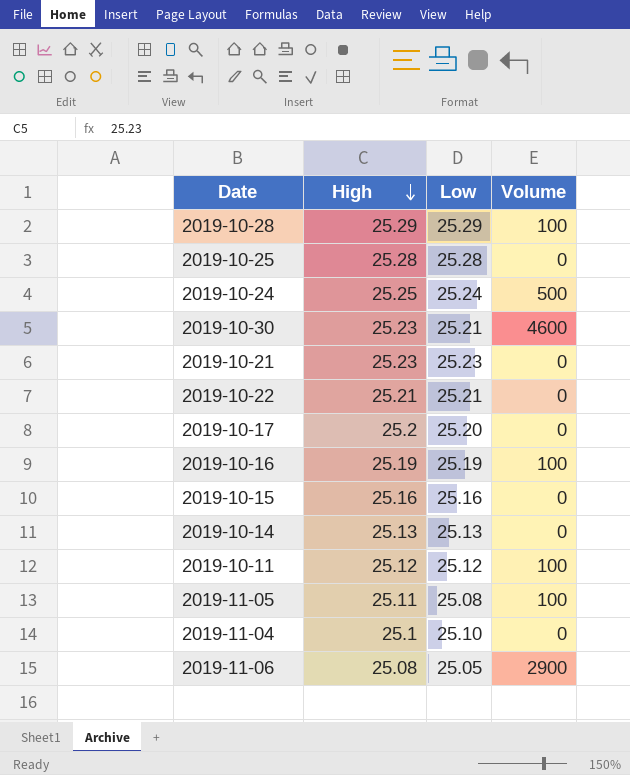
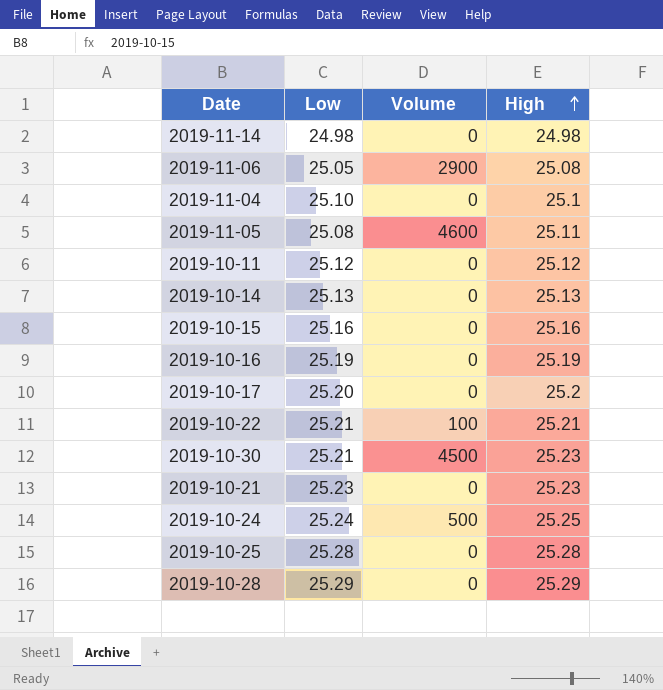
row order: High descending -> High ascending
column High | position: 2 -> 4
row 2019-11-14: none -> 24.98 | 0 | 24.98
2019-11-05 | Volume: 100 -> 4600
2019-10-11 | Volume: 100 -> 0
2019-10-16 | Volume: 100 -> 0
2019-10-22 | Volume: 0 -> 100
2019-10-30 | Volume: 4600 -> 4500
2019-10-28 | Volume: 100 -> 0

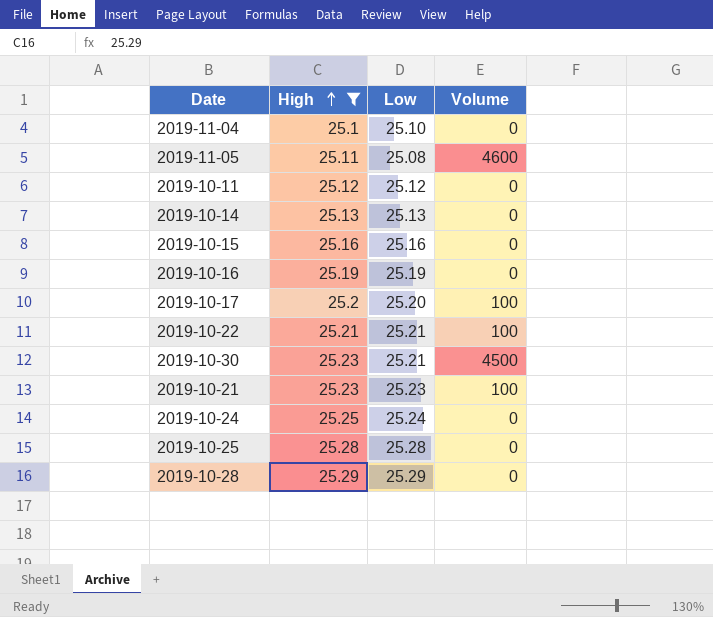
filter: none -> High >= 25.1
column High | position: 4 -> 2
2019-10-17 | Volume: 0 -> 100
2019-10-21 | Volume: 0 -> 100
2019-10-24 | Volume: 500 -> 0

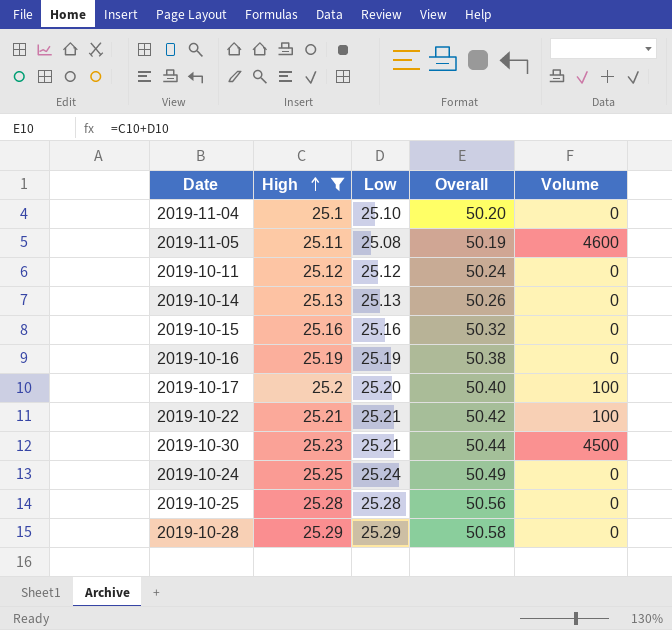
column Overall | formula: none -> [High] + [Low]
row 2019-10-21: 25.23 | 25.23 | 100 -> none

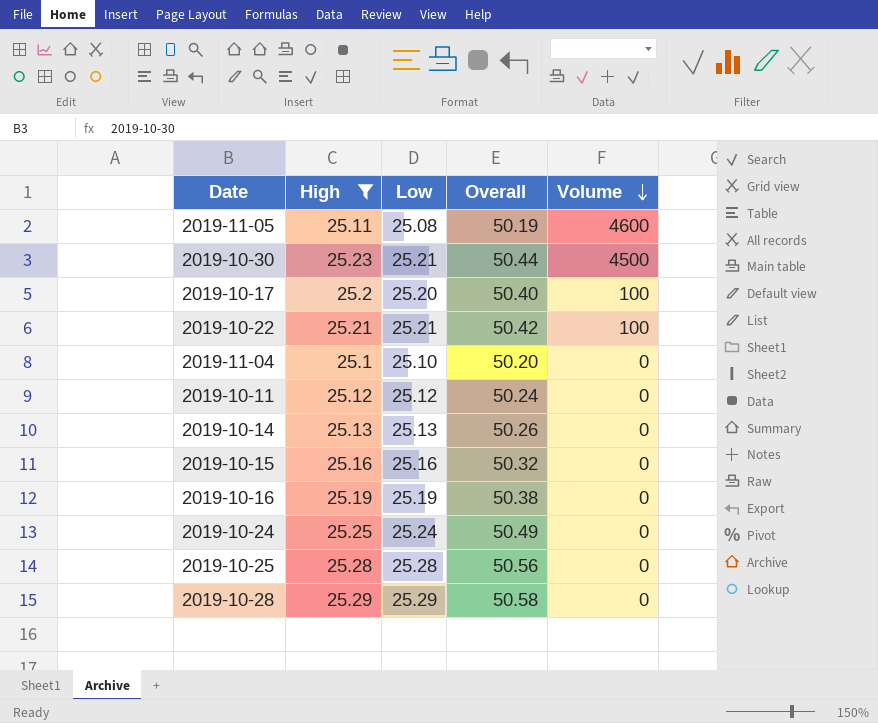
row order: High ascending -> Volume descending

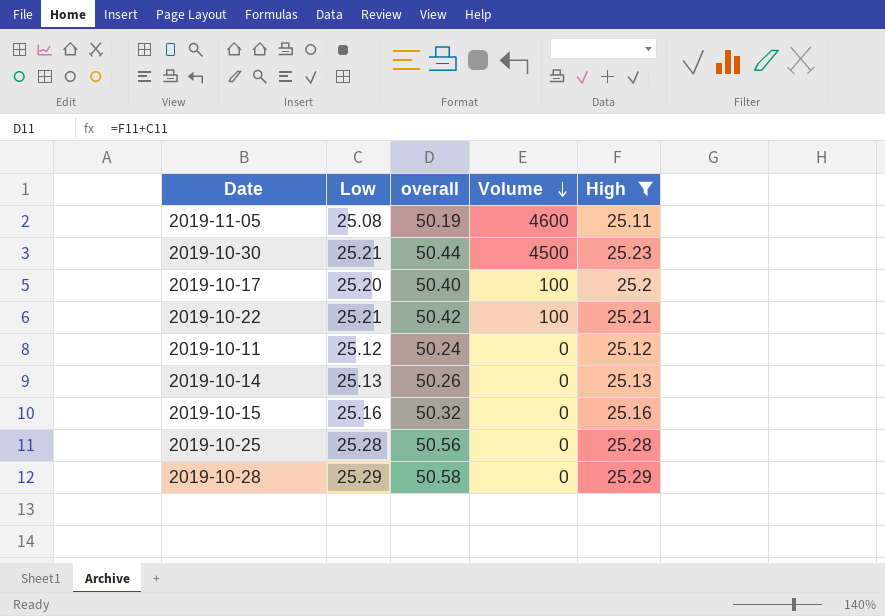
column name: Overall -> overall
column High | position: 2 -> 5
row 2019-11-04: 25.1 | 25.10 | 50.20 | 0 -> none
row 2019-10-16: 25.19 | 25.19 | 50.38 | 0 -> none
row 2019-10-24: 25.25 | 25.24 | 50.49 | 0 -> none

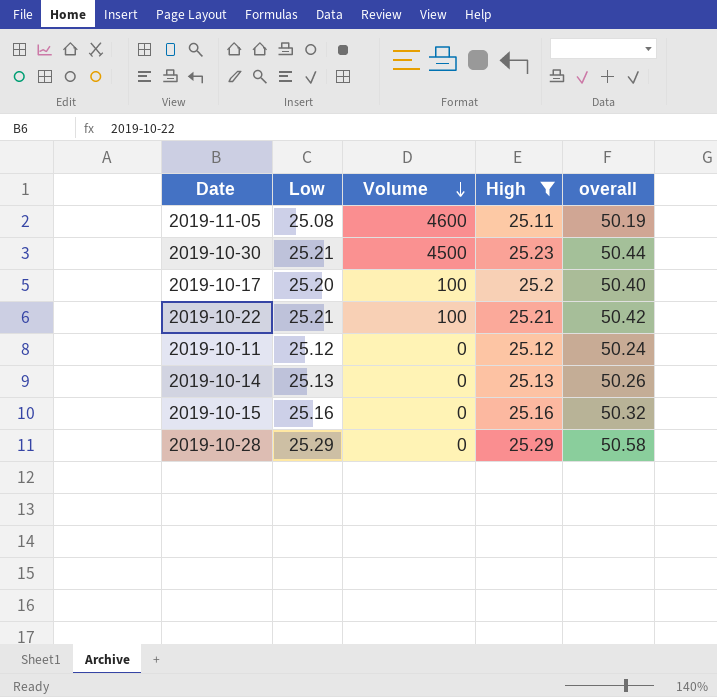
column overall | position: 3 -> 5
row 2019-10-25: 25.28 | 50.56 | 0 | 25.28 -> none

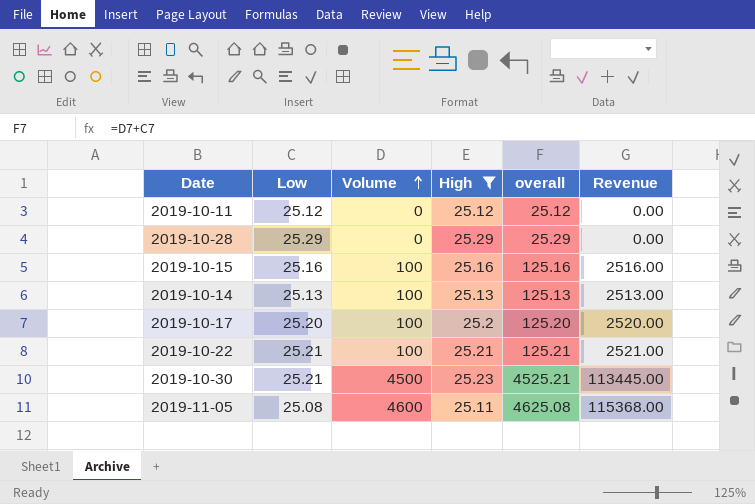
row order: Volume descending -> Volume ascending
column overall | formula: [Low] + [High] -> [Low] + [Volume]
column Revenue | formula: none -> [Low] * [Volume]
2019-10-15 | Volume: 0 -> 100
2019-10-14 | Volume: 0 -> 100

